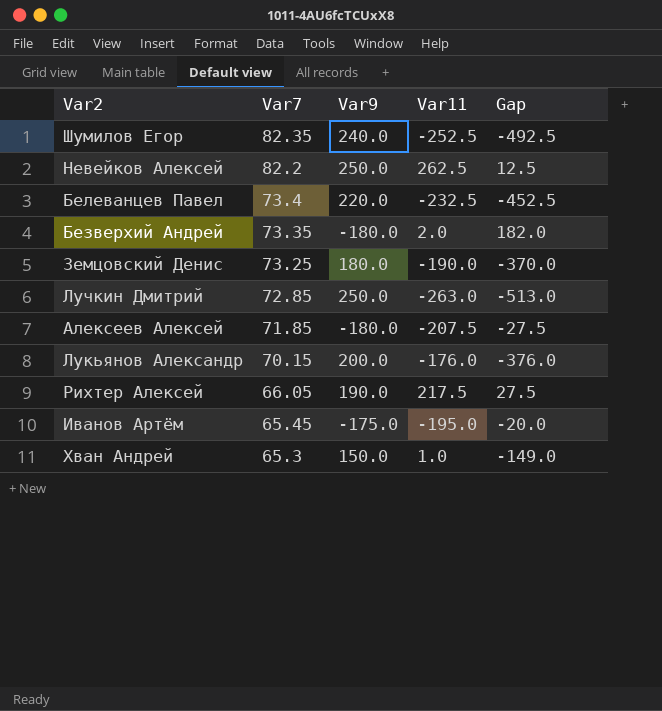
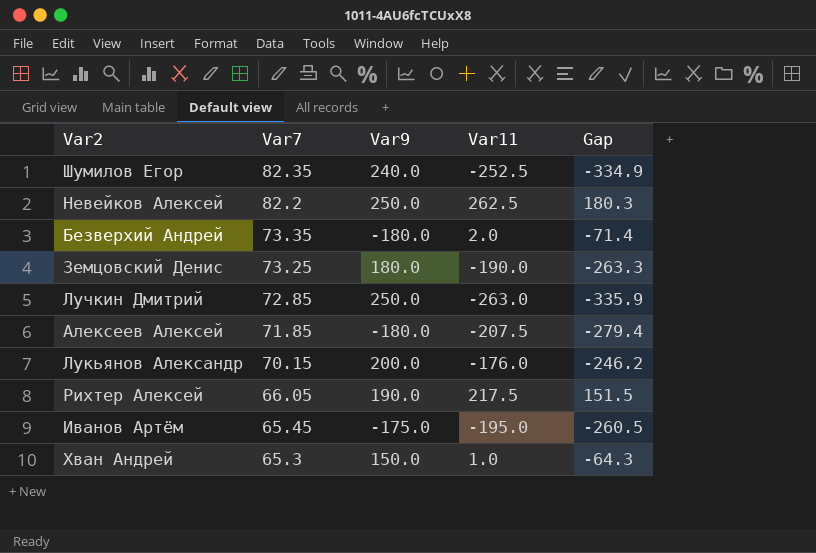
column Gap | formula: [Var11] - [Var9] -> [Var11] - [Var7]
row Белеванцев Павел: 73.4 | 220.0 | -232.5 | -452.5 -> none

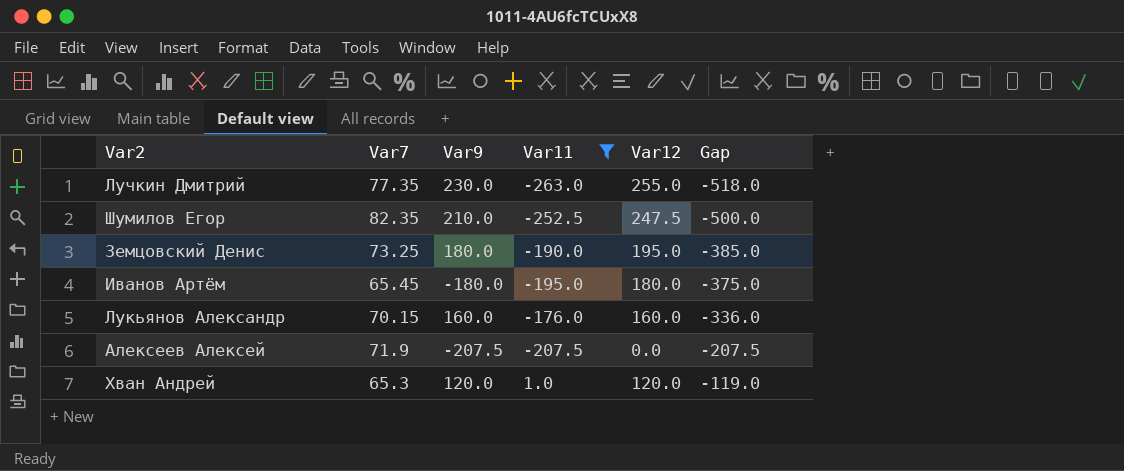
filter: none -> Var11 <= 1.0
row order: Var7 descending -> Gap ascending
column Var12 | position: none -> 5
column Gap | formula: [Var11] - [Var7] -> [Var11] - [Var12]
Лучкин Дмитрий | Var7: 72.85 -> 77.35
Лучкин Дмитрий | Var9: 250.0 -> 230.0
Шумилов Егор | Var9: 240.0 -> 210.0
Иванов Артём | Var9: -175.0 -> -180.0
Лукьянов Александр | Var9: 200.0 -> 160.0
Алексеев Алексей | Var7: 71.85 -> 71.9
Алексеев Алексей | Var9: -180.0 -> -207.5
Хван Андрей | Var9: 150.0 -> 120.0

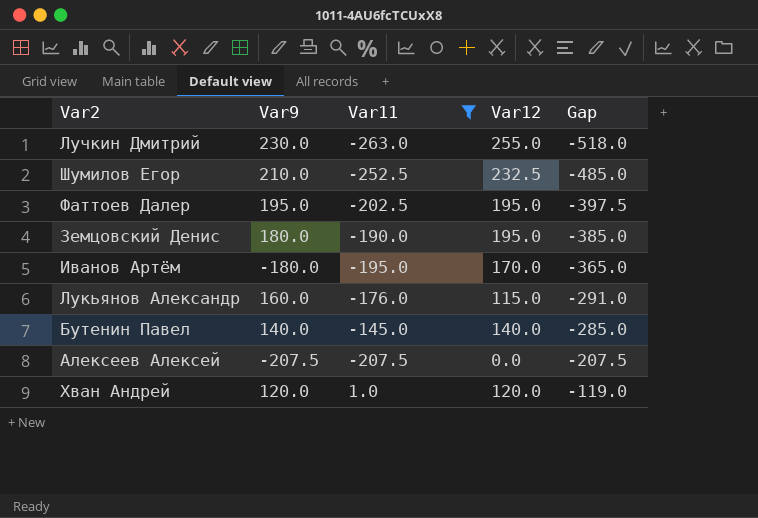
column Var7 | position: 2 -> none
Шумилов Егор | Var12: 247.5 -> 232.5
Шумилов Егор | Gap: -500.0 -> -485.0
row Фаттоев Далер: none -> 195.0 | -202.5 | 195.0 | -397.5
Иванов Артём | Var12: 180.0 -> 170.0
Иванов Артём | Gap: -375.0 -> -365.0
Лукьянов Александр | Var12: 160.0 -> 115.0
Лукьянов Александр | Gap: -336.0 -> -291.0
row Бутенин Павел: none -> 140.0 | -145.0 | 140.0 | -285.0

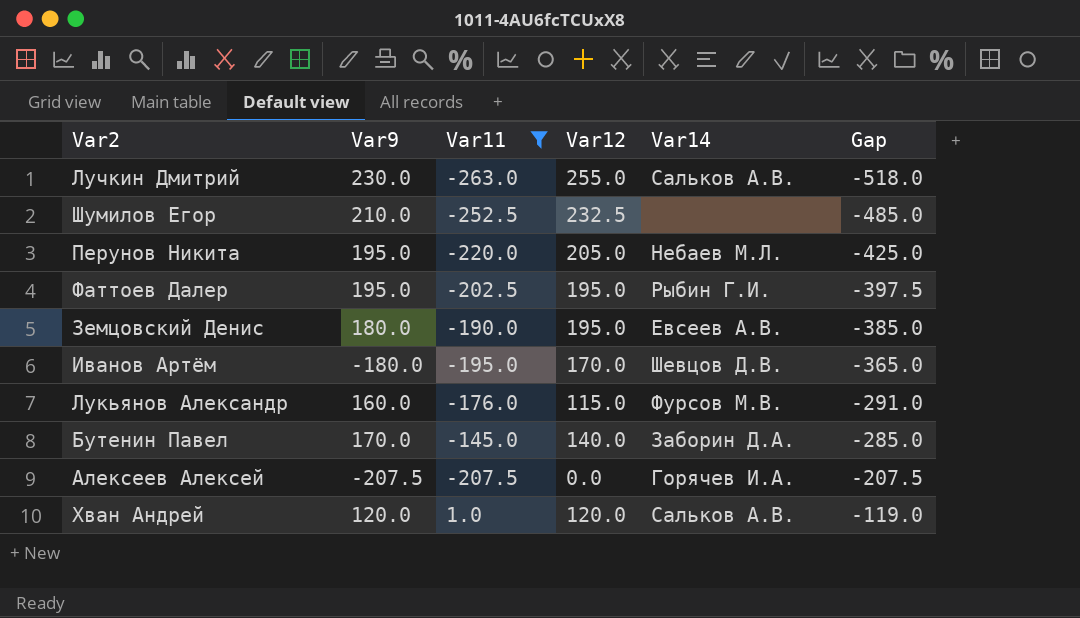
column Var14 | position: none -> 5
row Перунов Никита: none -> 195.0 | -220.0 | 205.0 | Небаев М.Л. | -425.0
Бутенин Павел | Var9: 140.0 -> 170.0

